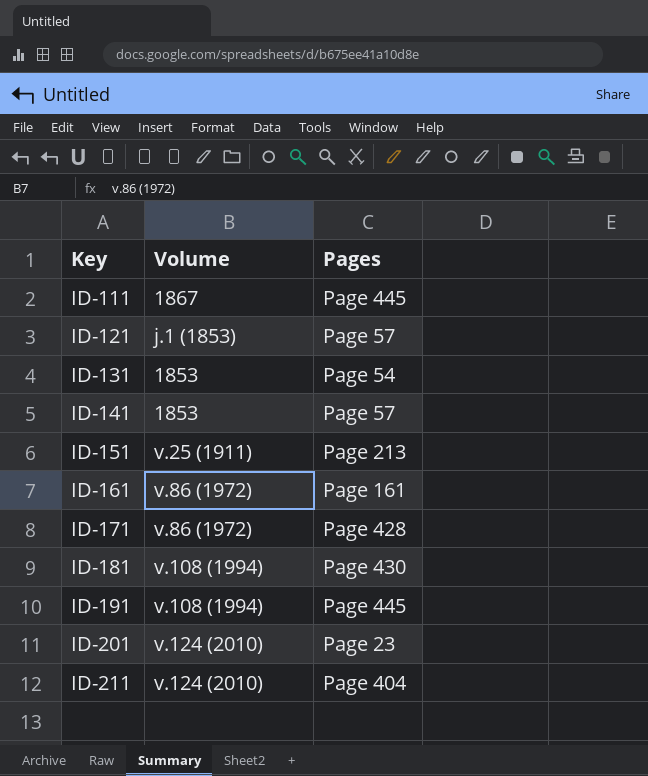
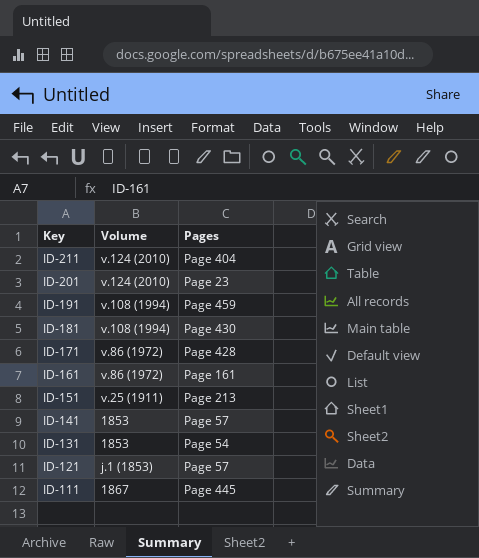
row order: Key ascending -> Key descending
ID-191 | Pages: Page 445 -> Page 459

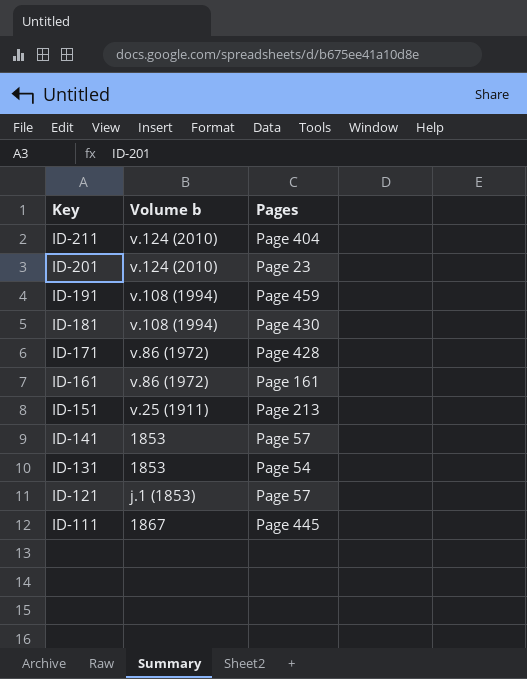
column name: Volume -> Volume b

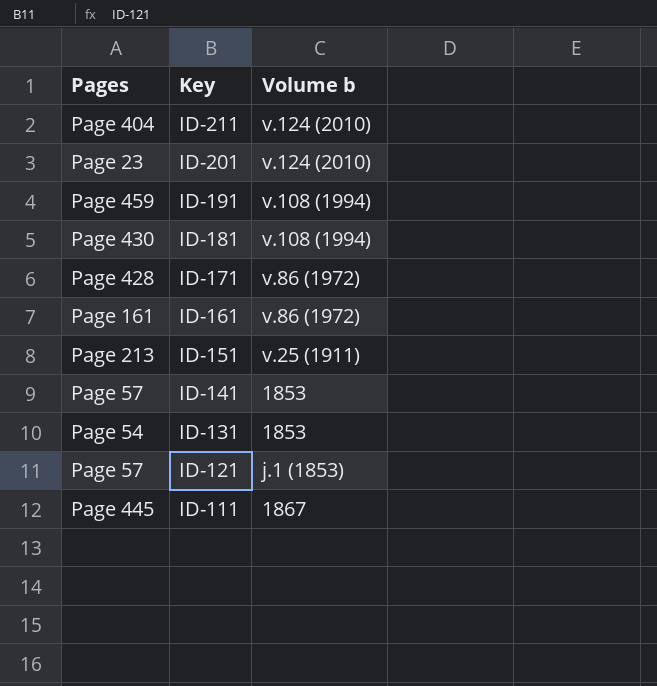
column Pages | position: 3 -> 1

